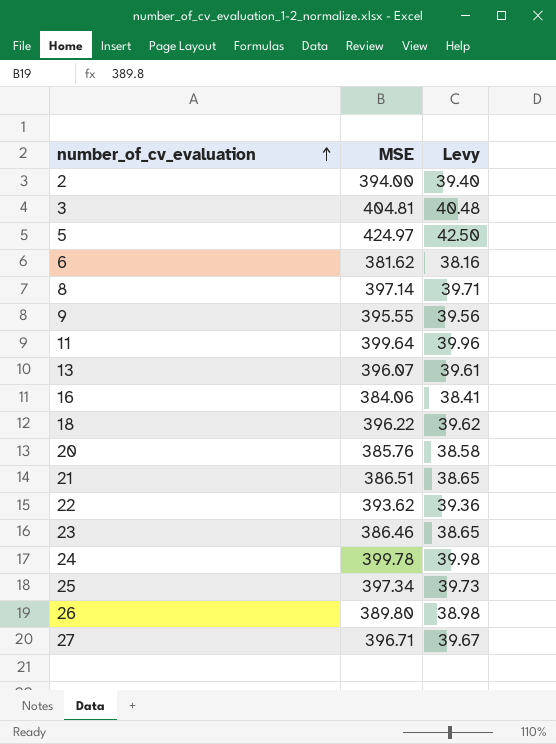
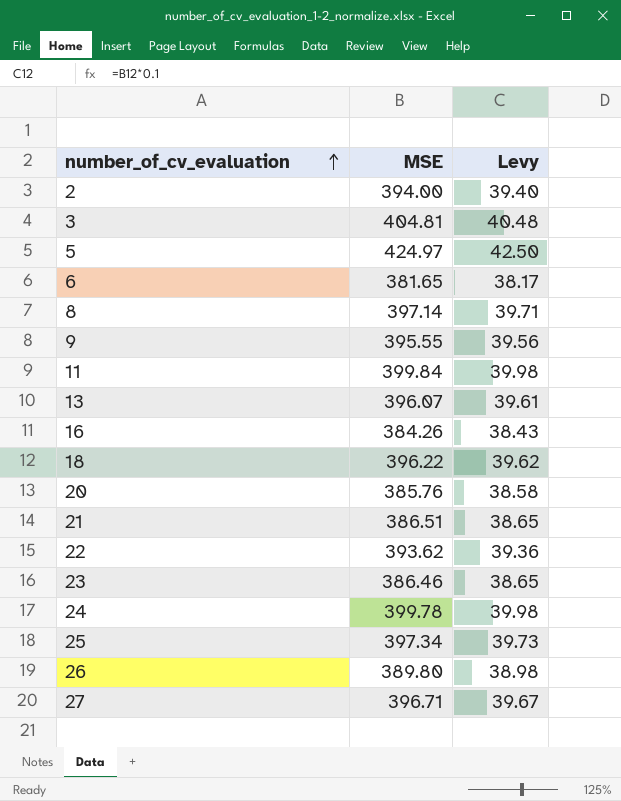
6 | MSE: 381.62 -> 381.65
6 | Levy: 38.16 -> 38.17
11 | MSE: 399.64 -> 399.84
11 | Levy: 39.96 -> 39.98
16 | MSE: 384.06 -> 384.26
16 | Levy: 38.41 -> 38.43

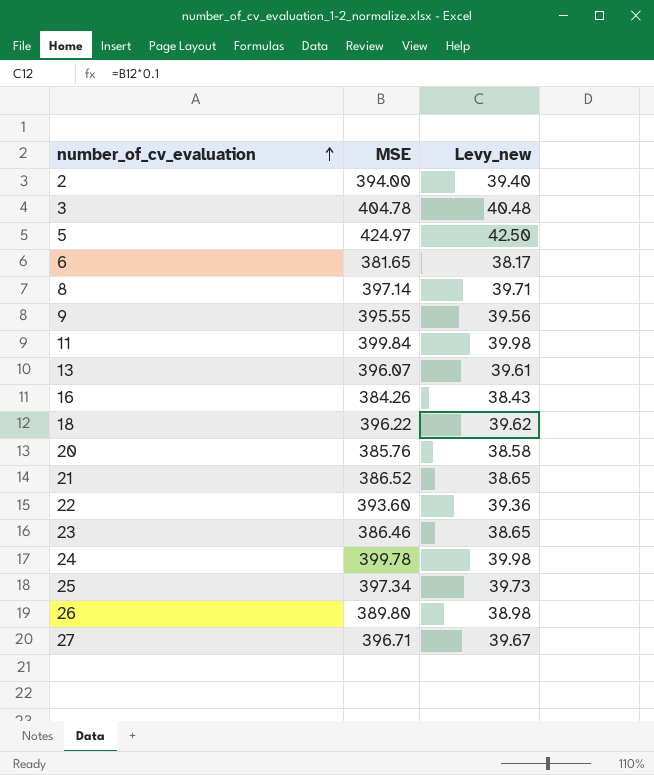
column name: Levy -> Levy_new
3 | MSE: 404.81 -> 404.78
21 | MSE: 386.51 -> 386.52
22 | MSE: 393.62 -> 393.60

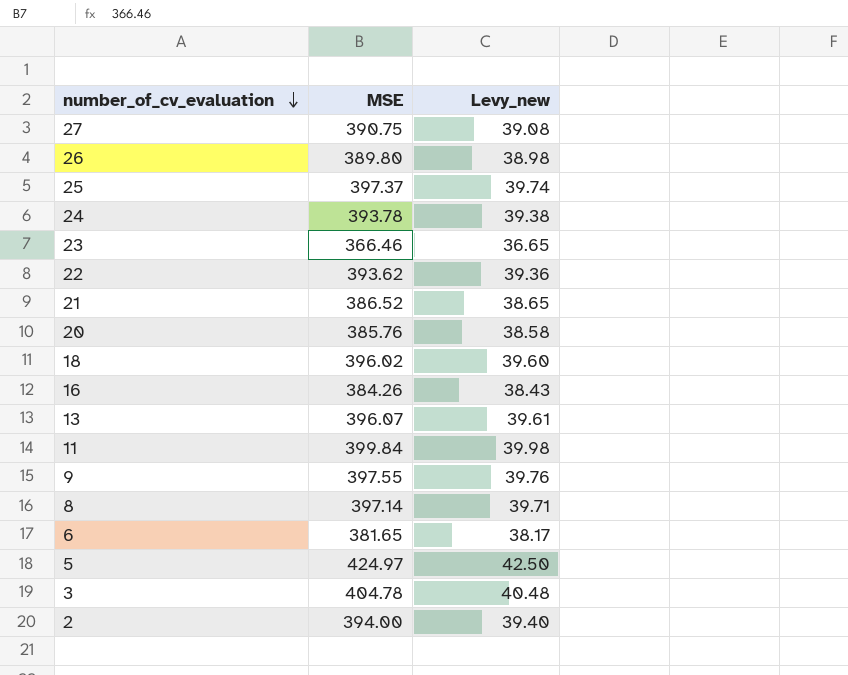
row order: number_of_cv_evaluation ascending -> number_of_cv_evaluation descending
27 | MSE: 396.71 -> 390.75
27 | Levy_new: 39.67 -> 39.08
25 | MSE: 397.34 -> 397.37
25 | Levy_new: 39.73 -> 39.74
24 | MSE: 399.78 -> 393.78
24 | Levy_new: 39.98 -> 39.38
23 | MSE: 386.46 -> 366.46
23 | Levy_new: 38.65 -> 36.65
22 | MSE: 393.60 -> 393.62
18 | MSE: 396.22 -> 396.02
18 | Levy_new: 39.62 -> 39.60
9 | MSE: 395.55 -> 397.55
9 | Levy_new: 39.56 -> 39.76

